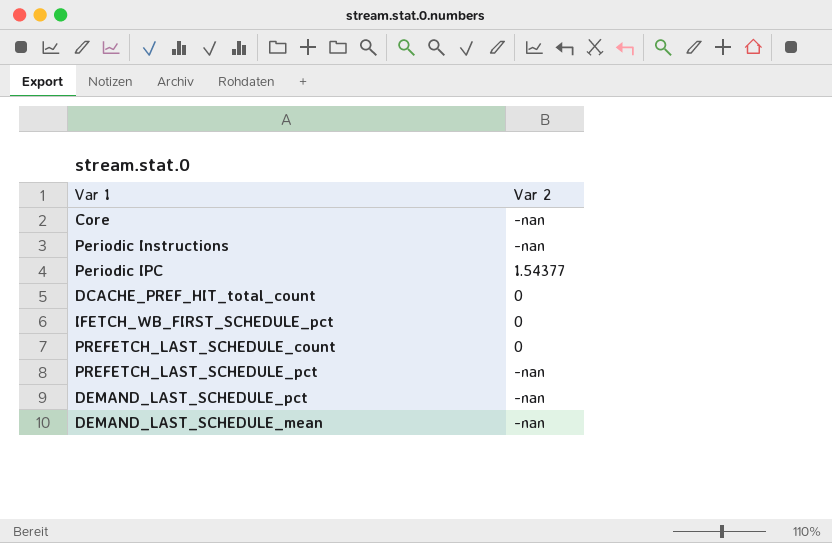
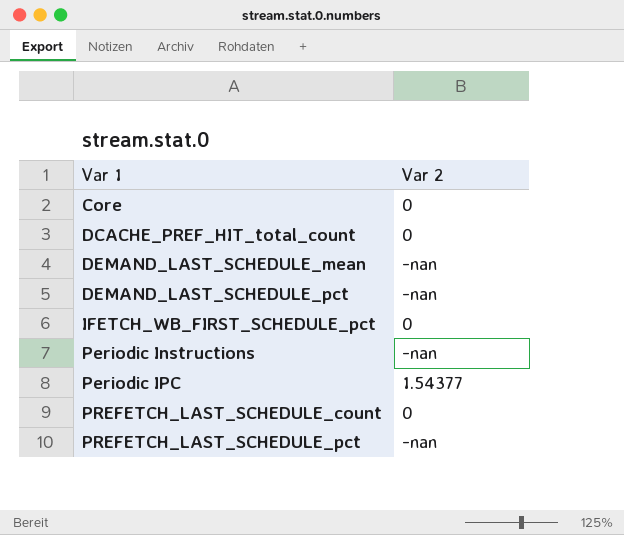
row order: none -> Var 1 ascending
Core | Var 2: -nan -> 0

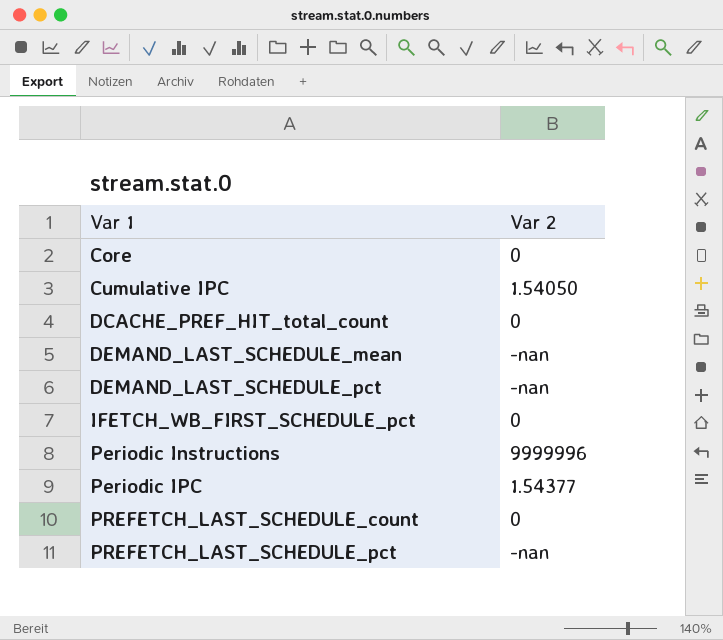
row Cumulative IPC: none -> 1.54050
Periodic Instructions | Var 2: -nan -> 9999996

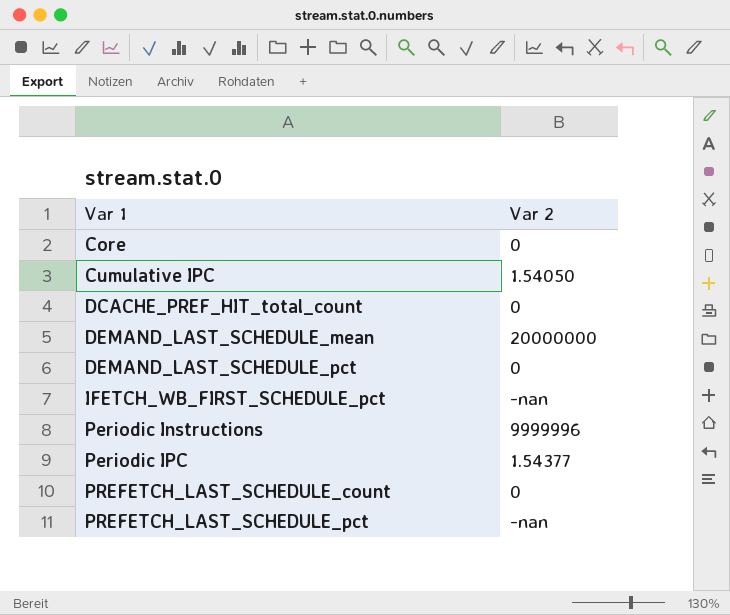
DEMAND_LAST_SCHEDULE_mean | Var 2: -nan -> 20000000
DEMAND_LAST_SCHEDULE_pct | Var 2: -nan -> 0
IFETCH_WB_FIRST_SCHEDULE_pct | Var 2: 0 -> -nan

